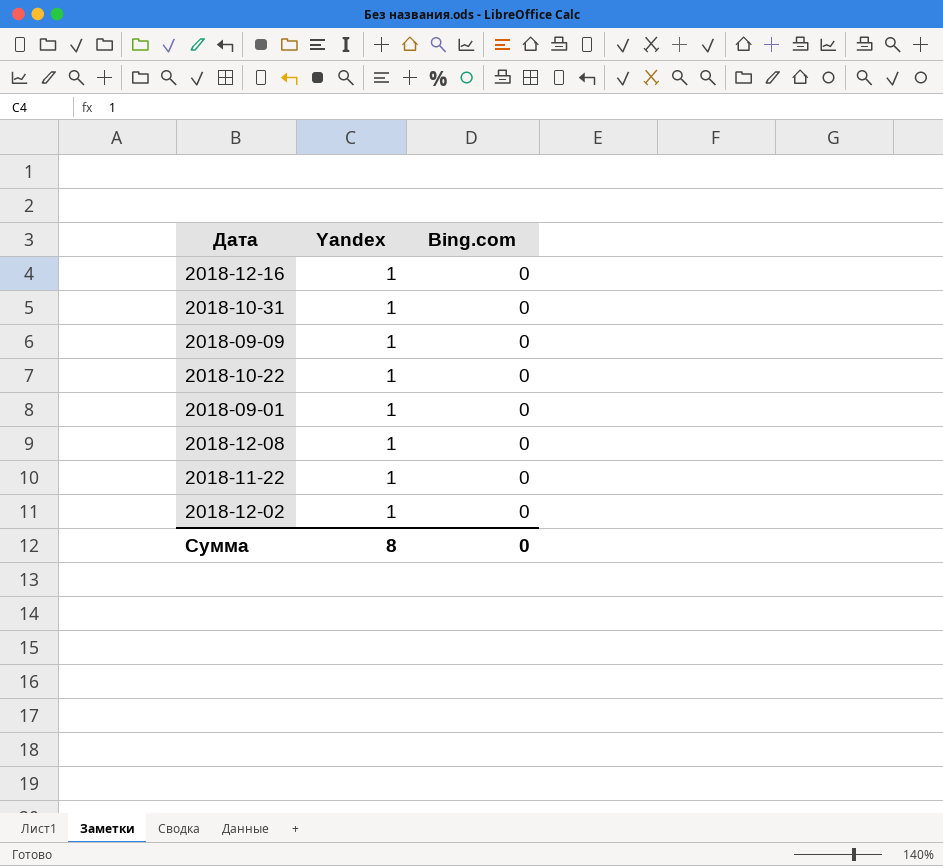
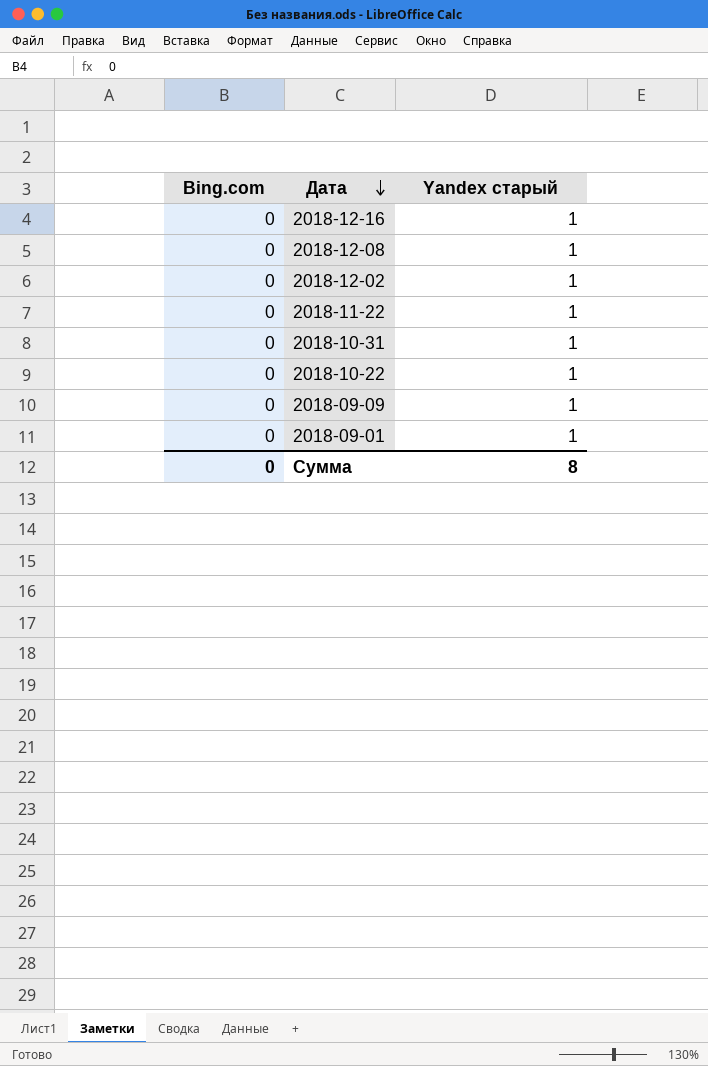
row order: none -> Дата descending
column Bing.com | position: 3 -> 1
column name: Yandex -> Yandex старый

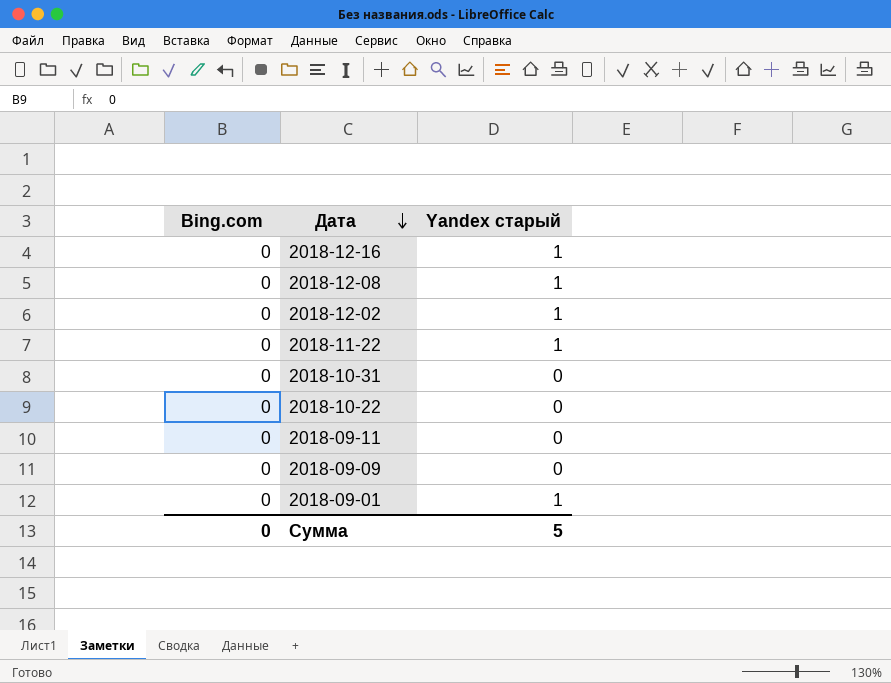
2018-10-31 | Yandex старый: 1 -> 0
2018-10-22 | Yandex старый: 1 -> 0
row 2018-09-11: none -> 0 | 0
2018-09-09 | Yandex старый: 1 -> 0
Сумма | Yandex старый: 8 -> 5

